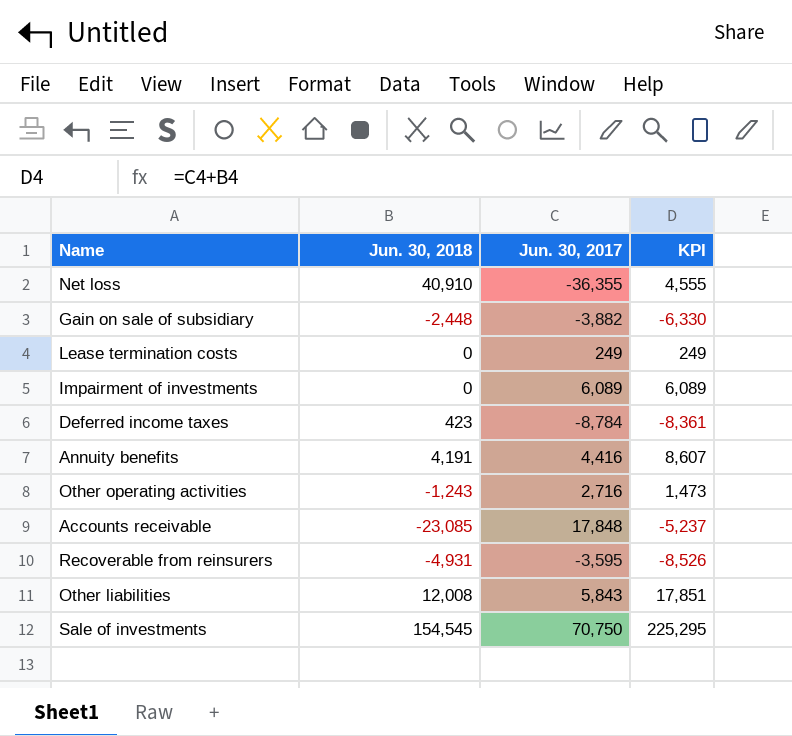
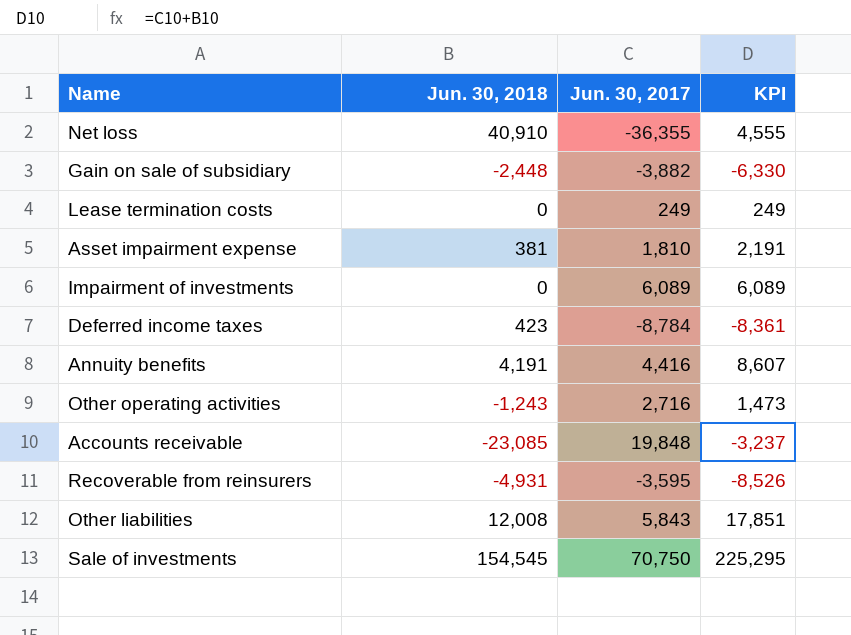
row Asset impairment expense: none -> 381 | 1,810 | 2,191
Accounts receivable | Jun. 30, 2017: 17,848 -> 19,848
Accounts receivable | KPI: -5,237 -> -3,237

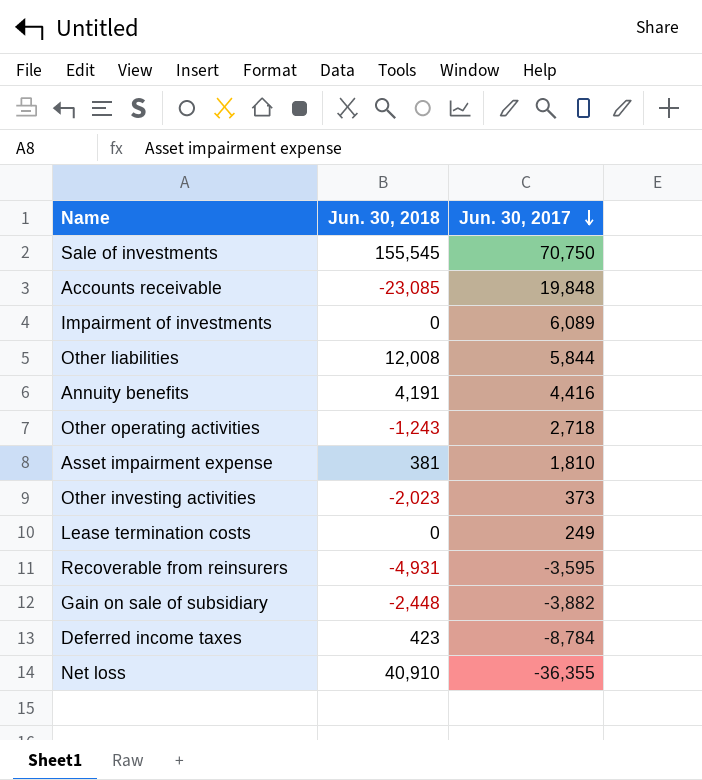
row order: none -> Jun. 30, 2017 descending
column KPI | formula: [Jun. 30, 2018] + [Jun. 30, 2017] -> none
Sale of investments | Jun. 30, 2018: 154,545 -> 155,545
Other liabilities | Jun. 30, 2017: 5,843 -> 5,844
Other operating activities | Jun. 30, 2017: 2,716 -> 2,718
row Other investing activities: none -> -2,023 | 373

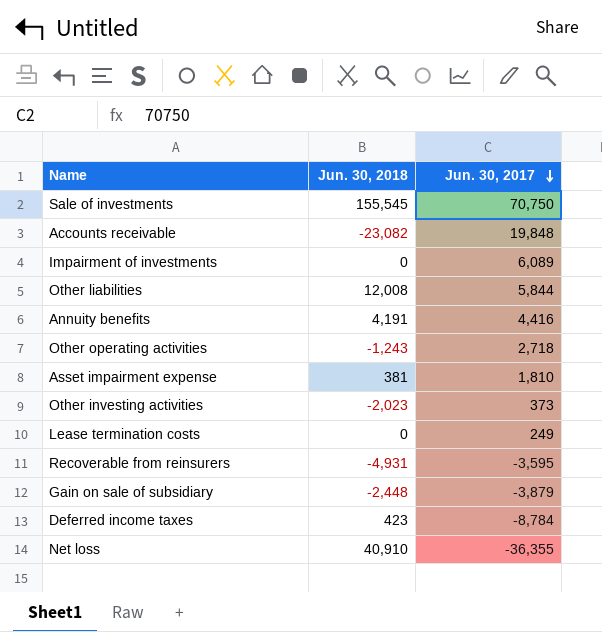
Accounts receivable | Jun. 30, 2018: -23,085 -> -23,082
Gain on sale of subsidiary | Jun. 30, 2017: -3,882 -> -3,879

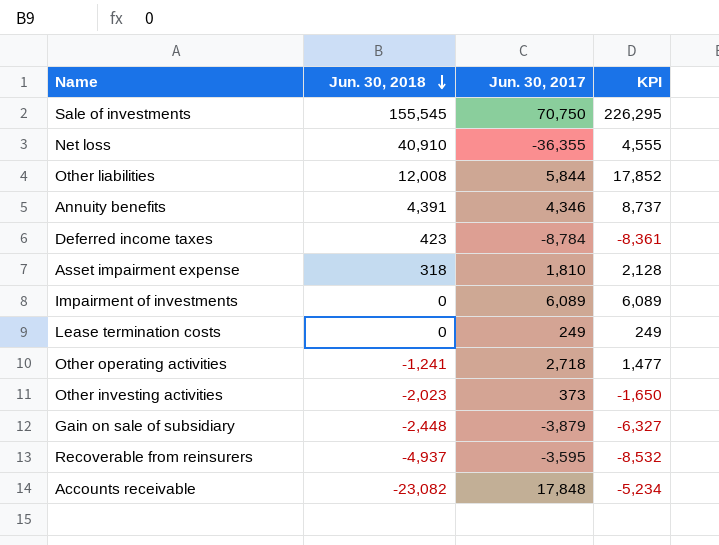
row order: Jun. 30, 2017 descending -> Jun. 30, 2018 descending
column KPI | formula: none -> [Jun. 30, 2018] + [Jun. 30, 2017]
Annuity benefits | Jun. 30, 2018: 4,191 -> 4,391
Annuity benefits | Jun. 30, 2017: 4,416 -> 4,346
Asset impairment expense | Jun. 30, 2018: 381 -> 318
Other operating activities | Jun. 30, 2018: -1,243 -> -1,241
Recoverable from reinsurers | Jun. 30, 2018: -4,931 -> -4,937
Accounts receivable | Jun. 30, 2017: 19,848 -> 17,848

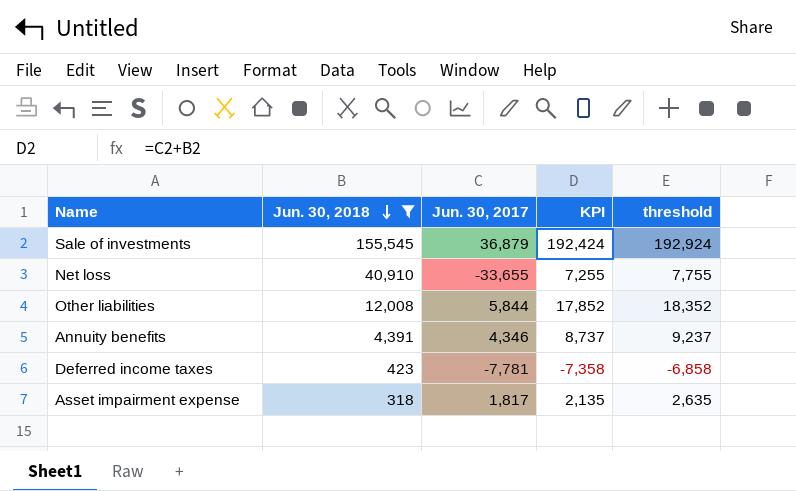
filter: none -> Jun. 30, 2018 >= 318
column threshold | formula: none -> [KPI] + 500
Sale of investments | Jun. 30, 2017: 70,750 -> 36,879
Sale of investments | KPI: 226,295 -> 192,424
Net loss | Jun. 30, 2017: -36,355 -> -33,655
Net loss | KPI: 4,555 -> 7,255
Deferred income taxes | Jun. 30, 2017: -8,784 -> -7,781
Deferred income taxes | KPI: -8,361 -> -7,358
Asset impairment expense | Jun. 30, 2017: 1,810 -> 1,817
Asset impairment expense | KPI: 2,128 -> 2,135

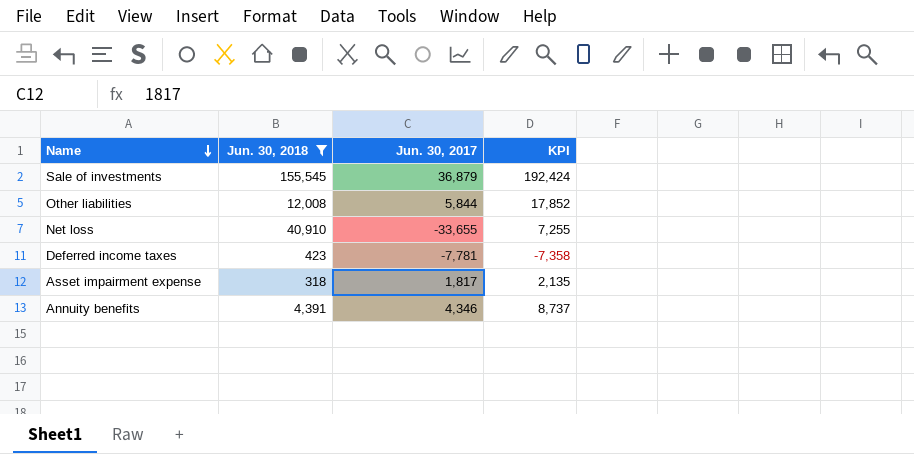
row order: Jun. 30, 2018 descending -> Name descending
column threshold | formula: [KPI] + 500 -> none

